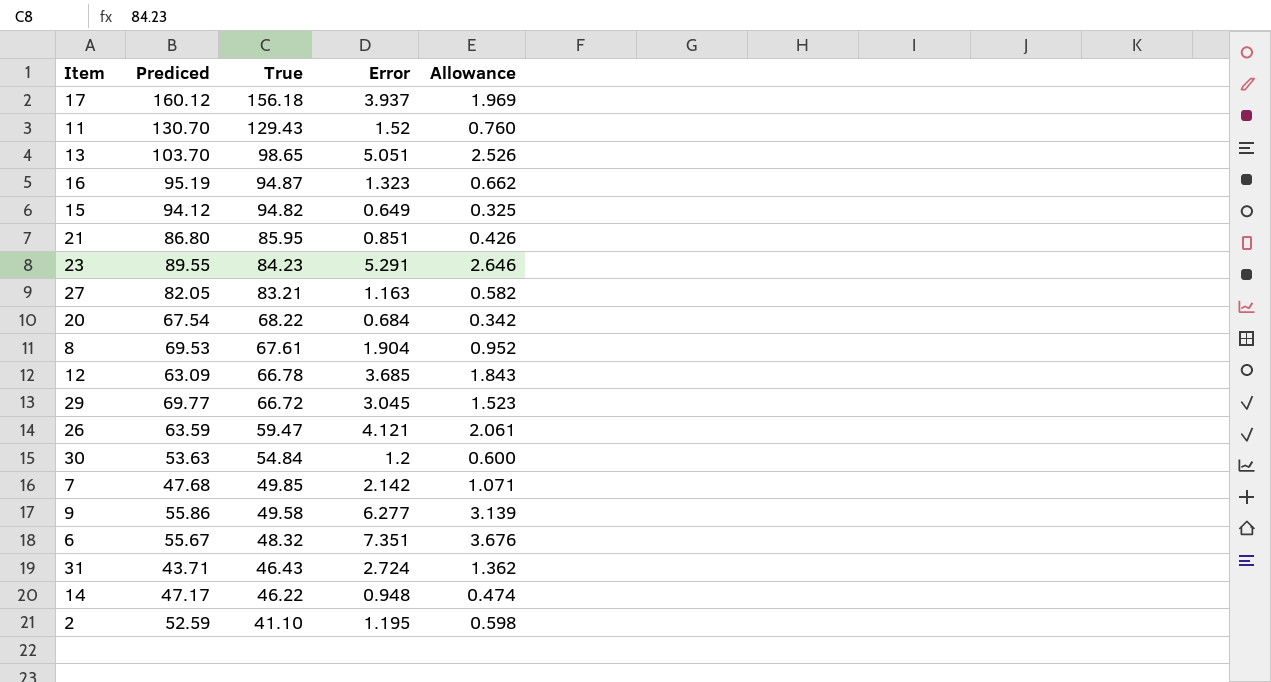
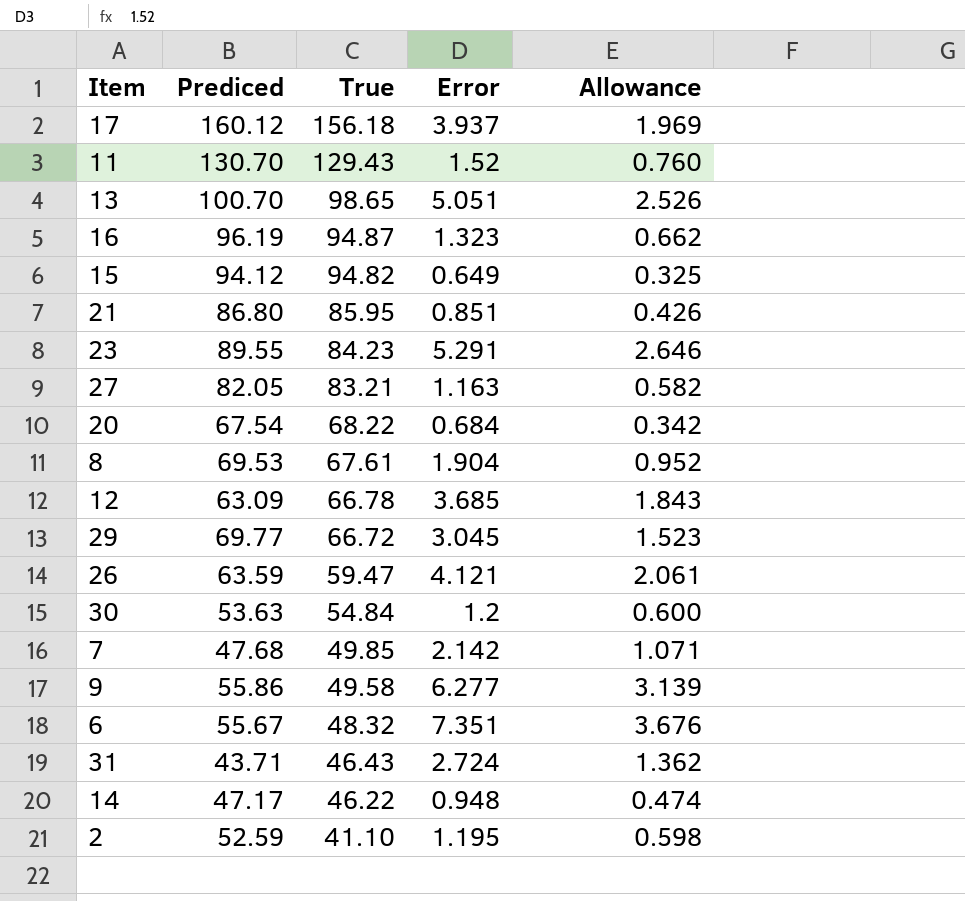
13 | Prediced: 103.70 -> 100.70
16 | Prediced: 95.19 -> 96.19

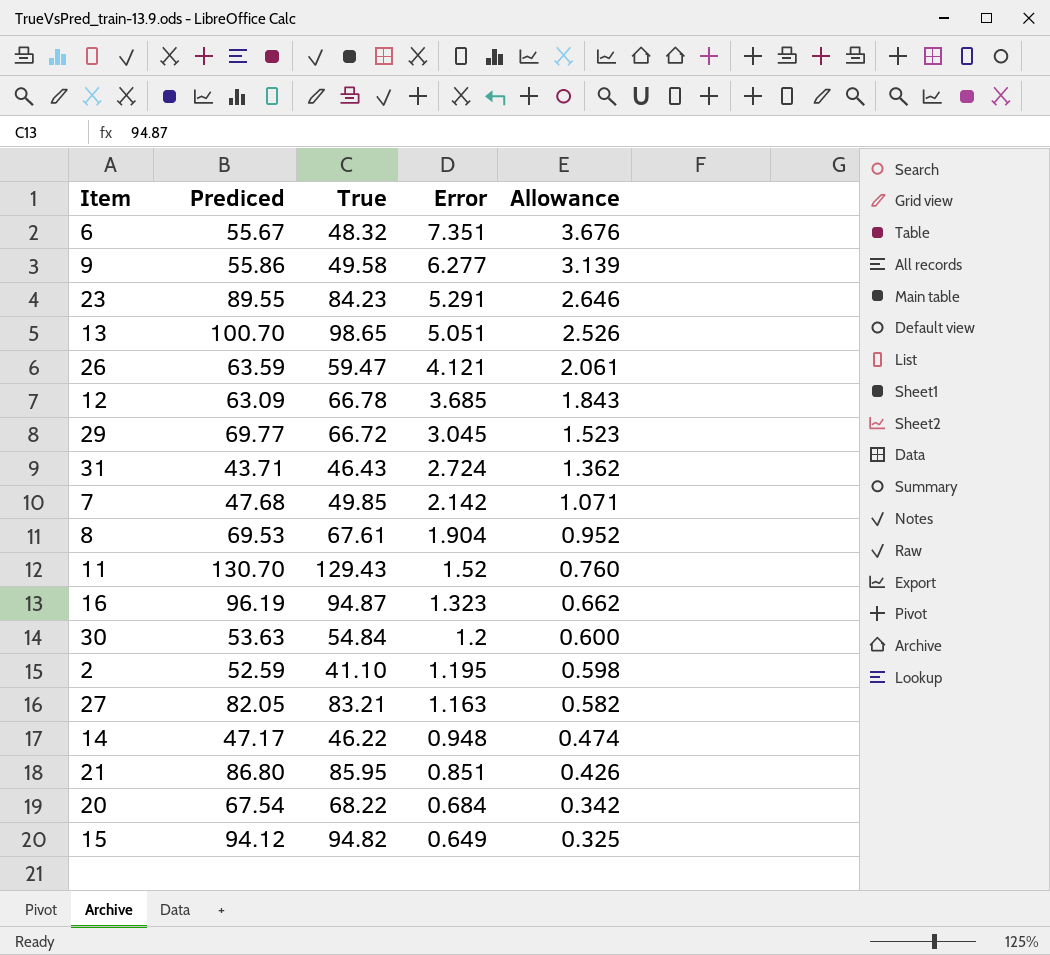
row order: True descending -> Error descending
row 17: 160.12 | 156.18 | 3.937 | 1.969 -> none

